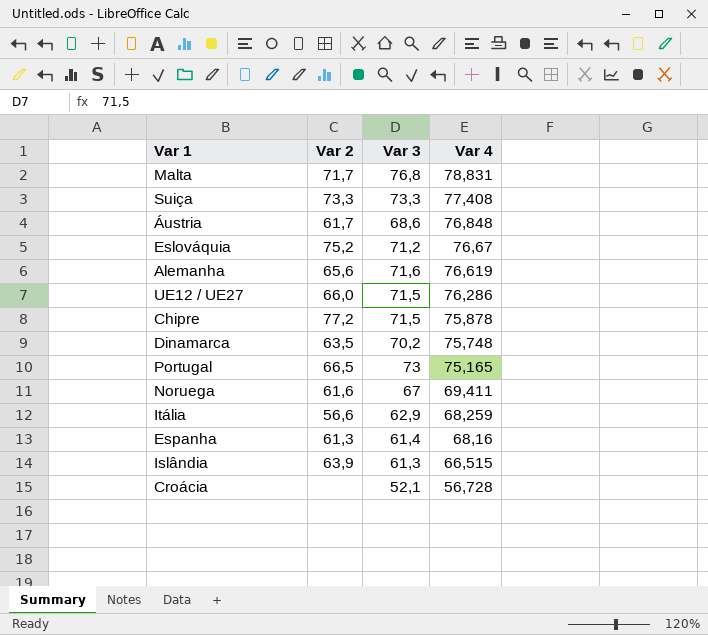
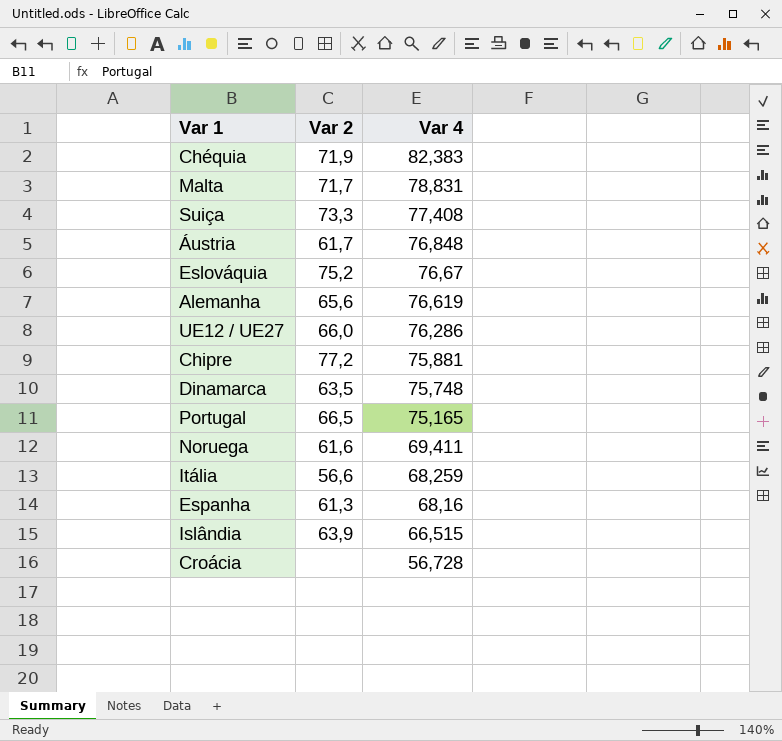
column Var 3 | position: 3 -> none
row Chéquia: none -> 71,9 | 82,383
Chipre | Var 4: 75,878 -> 75,881

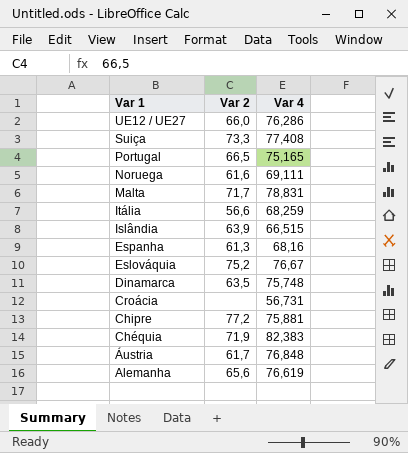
row order: Var 4 descending -> Var 1 descending
Noruega | Var 4: 69,411 -> 69,111
Croácia | Var 4: 56,728 -> 56,731

